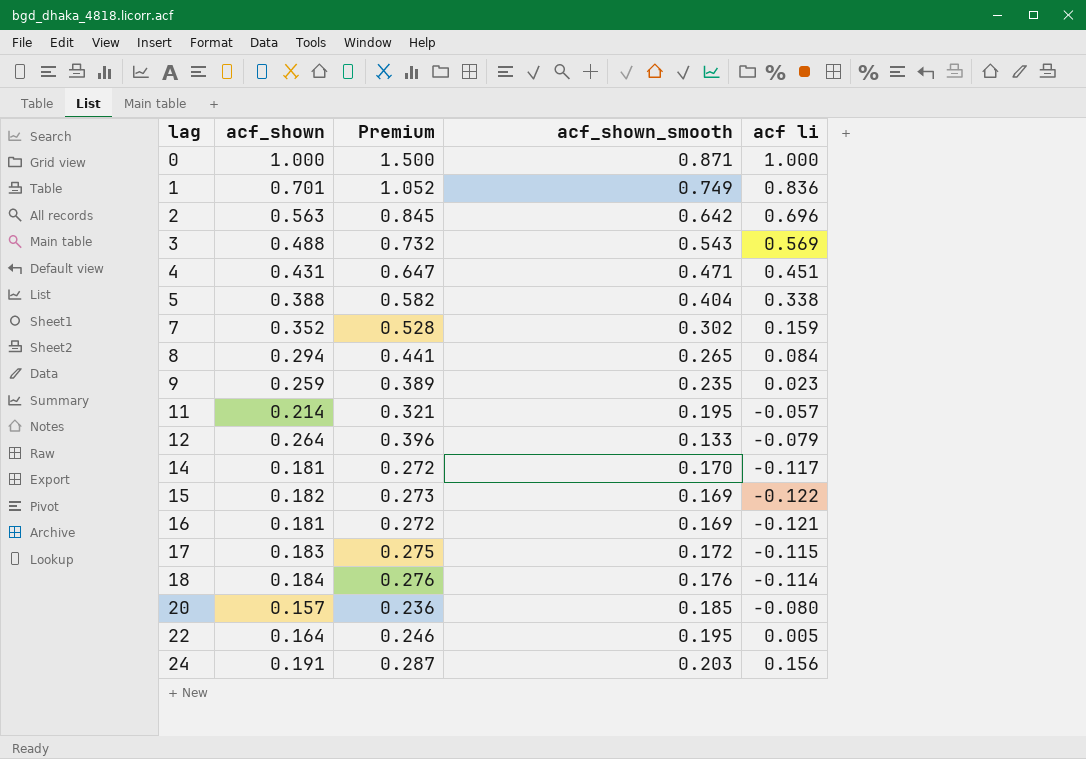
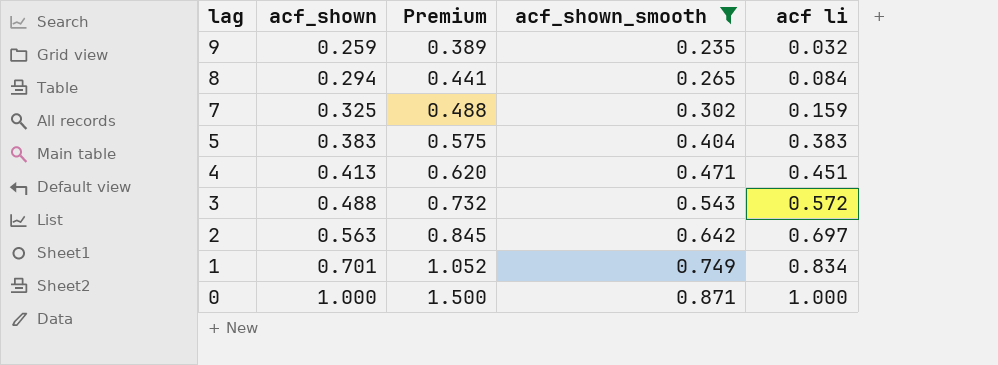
filter: none -> acf_shown_smooth >= 0.235
row order: lag ascending -> lag descending
9 | acf li: 0.023 -> 0.032
7 | acf_shown: 0.352 -> 0.325
7 | Premium: 0.528 -> 0.488
5 | acf_shown: 0.388 -> 0.383
5 | Premium: 0.582 -> 0.575
5 | acf li: 0.338 -> 0.383
4 | acf_shown: 0.431 -> 0.413
4 | Premium: 0.647 -> 0.620
3 | acf li: 0.569 -> 0.572
2 | acf li: 0.696 -> 0.697
1 | acf li: 0.836 -> 0.834

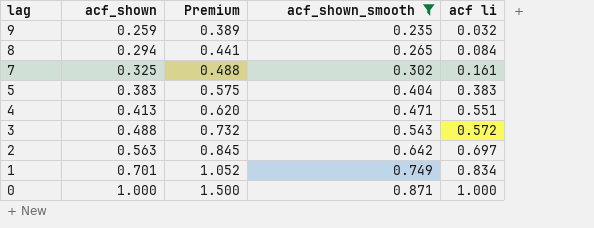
7 | acf li: 0.159 -> 0.161
4 | acf li: 0.451 -> 0.551

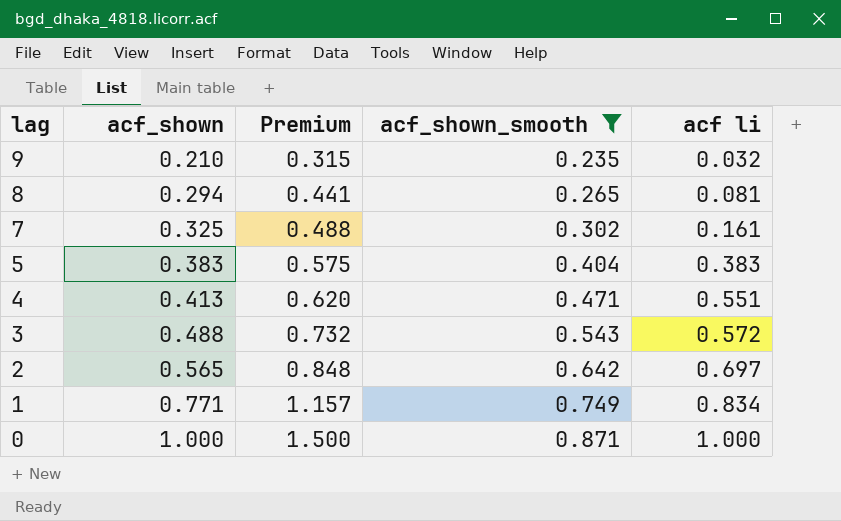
9 | acf_shown: 0.259 -> 0.210
9 | Premium: 0.389 -> 0.315
8 | acf li: 0.084 -> 0.081
2 | acf_shown: 0.563 -> 0.565
2 | Premium: 0.845 -> 0.848
1 | acf_shown: 0.701 -> 0.771
1 | Premium: 1.052 -> 1.157

